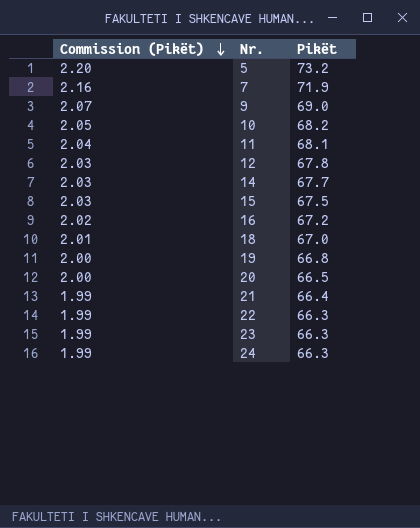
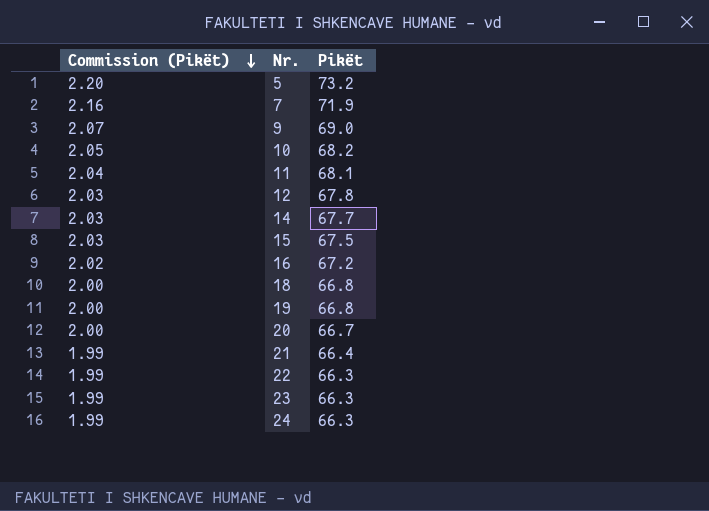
18 | Commission (Pikët): 2.01 -> 2.00
18 | Pikët: 67.0 -> 66.8
20 | Pikët: 66.5 -> 66.7

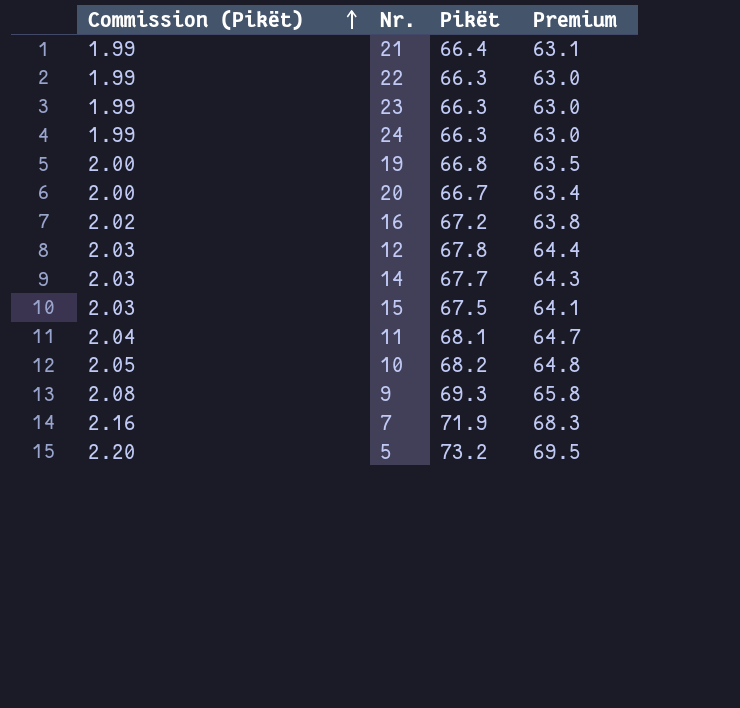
row order: Commission (Pikët) descending -> Commission (Pikët) ascending
column Premium | formula: none -> [Pikët] * 0.95
row 18: 2.00 | 66.8 -> none
9 | Commission (Pikët): 2.07 -> 2.08
9 | Pikët: 69.0 -> 69.3

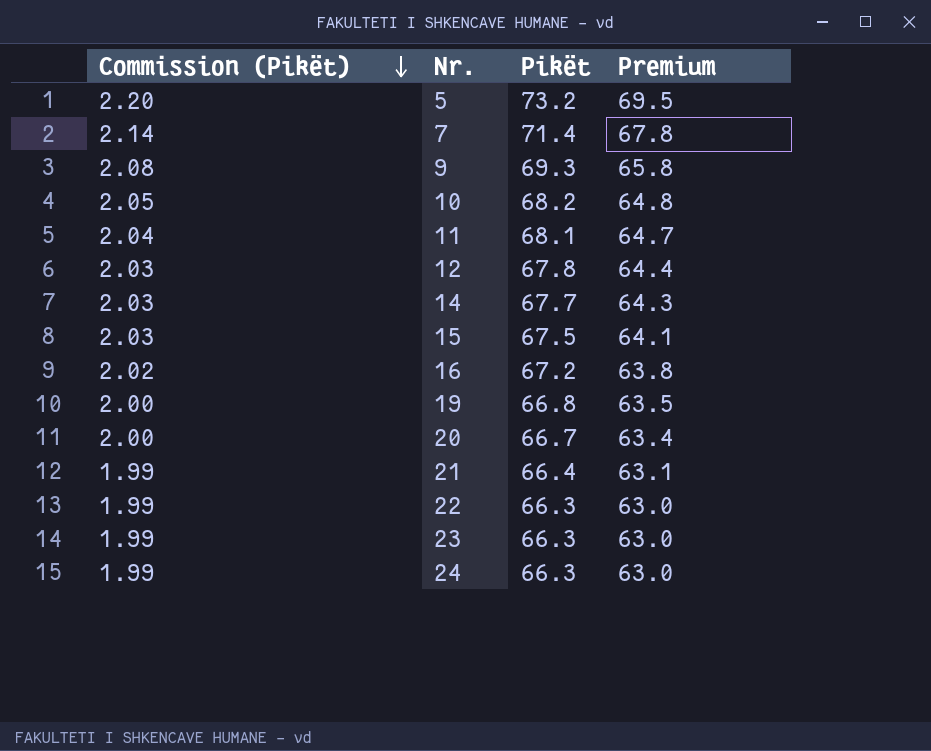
row order: Commission (Pikët) ascending -> Commission (Pikët) descending
7 | Commission (Pikët): 2.16 -> 2.14
7 | Pikët: 71.9 -> 71.4
7 | Premium: 68.3 -> 67.8

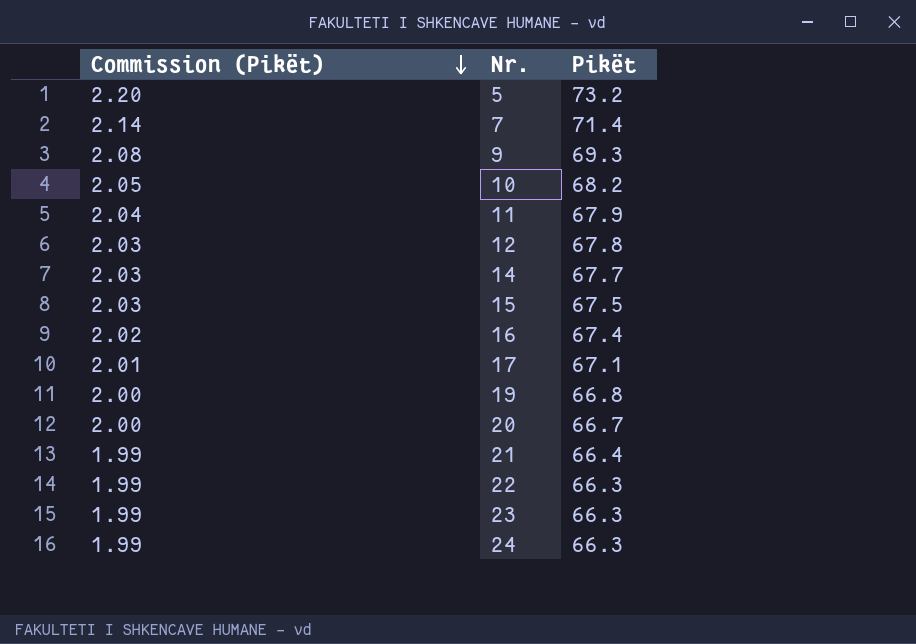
column Premium | formula: [Pikët] * 0.95 -> none
11 | Pikët: 68.1 -> 67.9
16 | Pikët: 67.2 -> 67.4
row 17: none -> 2.01 | 67.1

